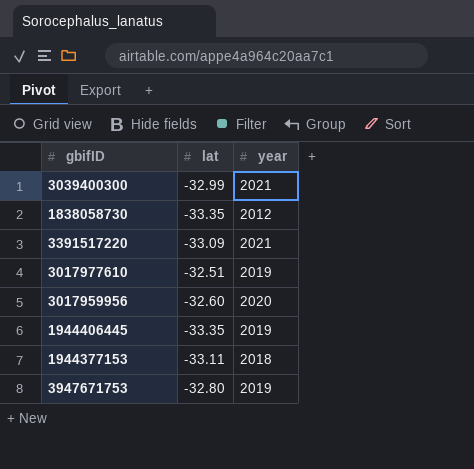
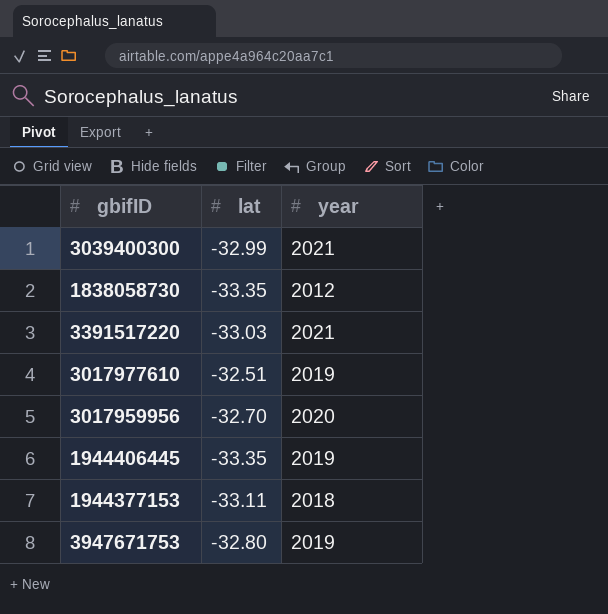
3391517220 | lat: -33.09 -> -33.03
3017959956 | lat: -32.60 -> -32.70

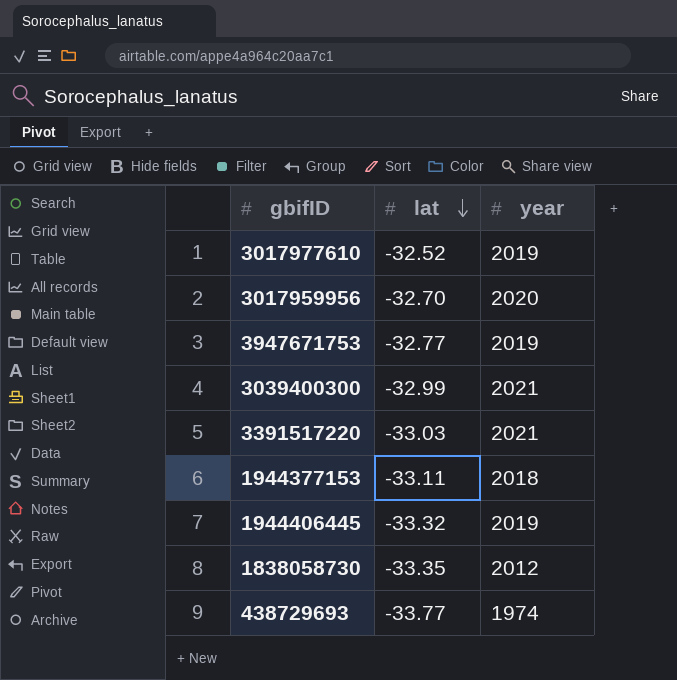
row order: none -> lat descending
3017977610 | lat: -32.51 -> -32.52
3947671753 | lat: -32.80 -> -32.77
1944406445 | lat: -33.35 -> -33.32
row 438729693: none -> -33.77 | 1974

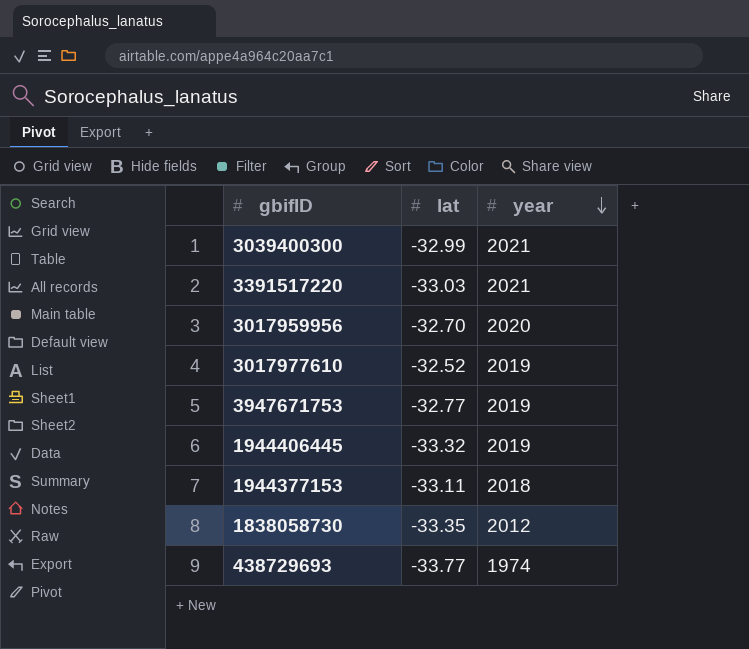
row order: lat descending -> year descending

